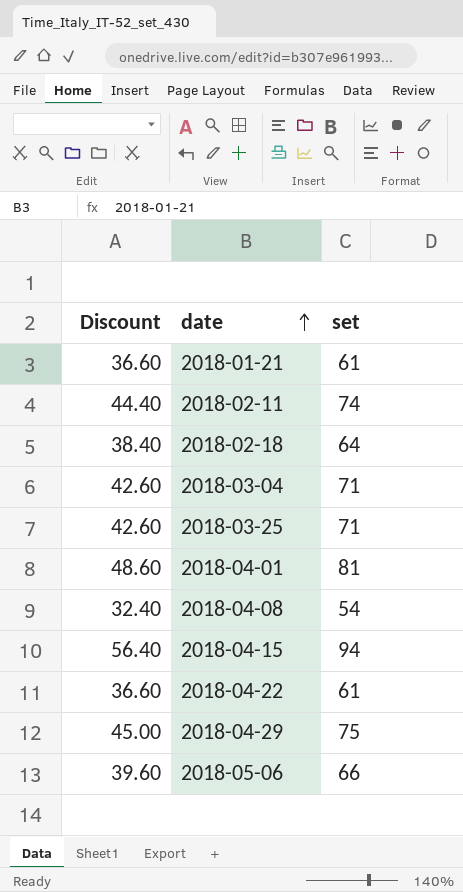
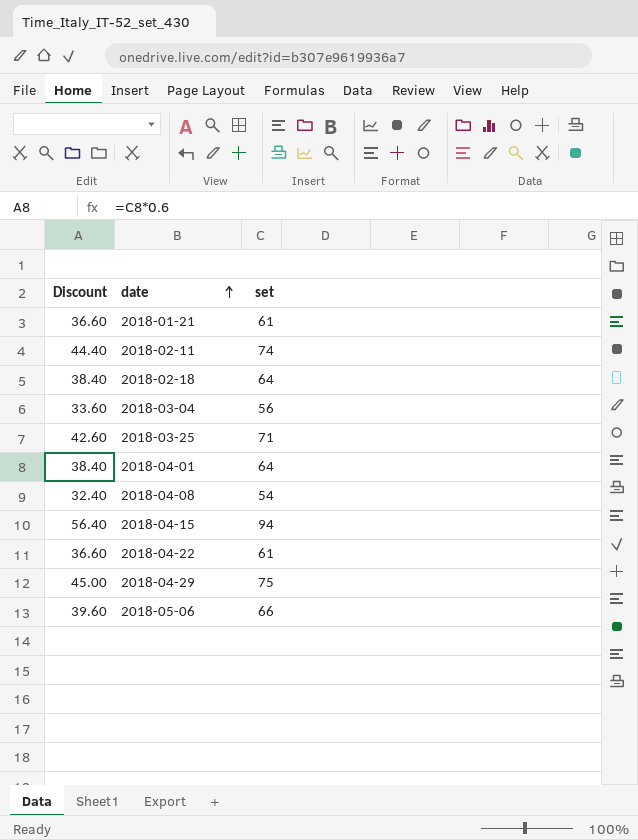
2018-03-04 | Discount: 42.60 -> 33.60
2018-03-04 | set: 71 -> 56
2018-04-01 | Discount: 48.60 -> 38.40
2018-04-01 | set: 81 -> 64

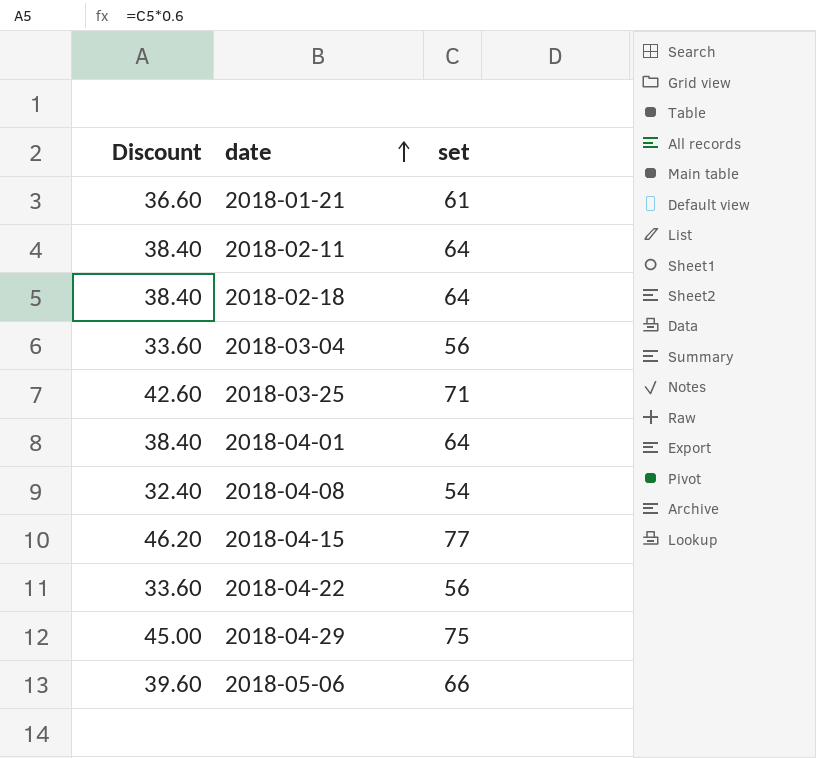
2018-02-11 | Discount: 44.40 -> 38.40
2018-02-11 | set: 74 -> 64
2018-04-15 | Discount: 56.40 -> 46.20
2018-04-15 | set: 94 -> 77
2018-04-22 | Discount: 36.60 -> 33.60
2018-04-22 | set: 61 -> 56

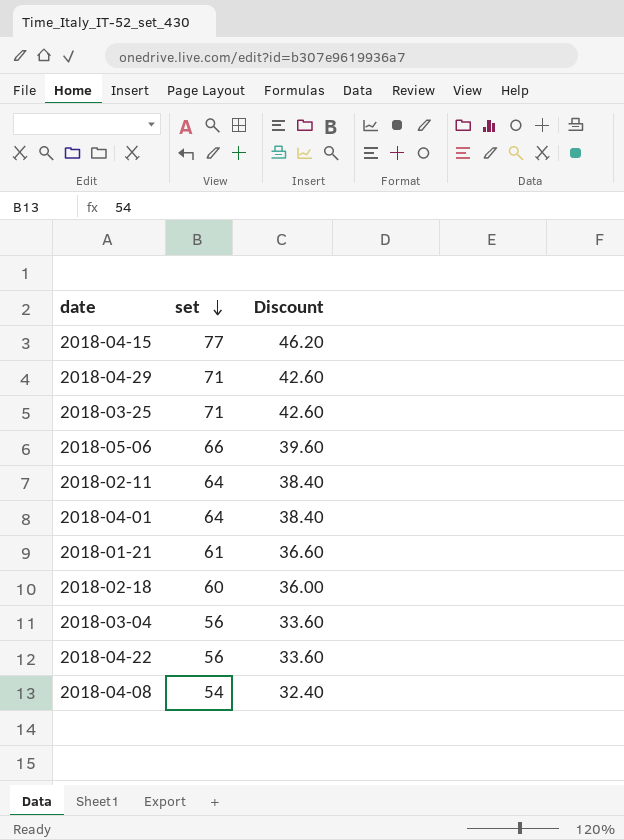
row order: date ascending -> set descending
column Discount | position: 1 -> 3
2018-04-29 | set: 75 -> 71
2018-04-29 | Discount: 45.00 -> 42.60
2018-02-18 | set: 64 -> 60
2018-02-18 | Discount: 38.40 -> 36.00

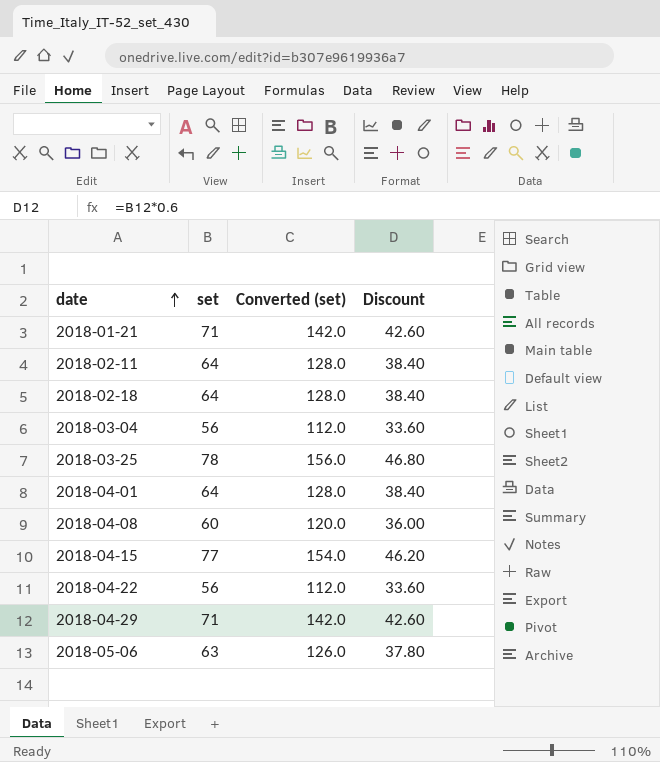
row order: set descending -> date ascending
column Converted (set) | formula: none -> [set] * 2
2018-01-21 | set: 61 -> 71
2018-01-21 | Discount: 36.60 -> 42.60
2018-02-18 | set: 60 -> 64
2018-02-18 | Discount: 36.00 -> 38.40
2018-03-25 | set: 71 -> 78
2018-03-25 | Discount: 42.60 -> 46.80
2018-04-08 | set: 54 -> 60
2018-04-08 | Discount: 32.40 -> 36.00
2018-05-06 | set: 66 -> 63
2018-05-06 | Discount: 39.60 -> 37.80

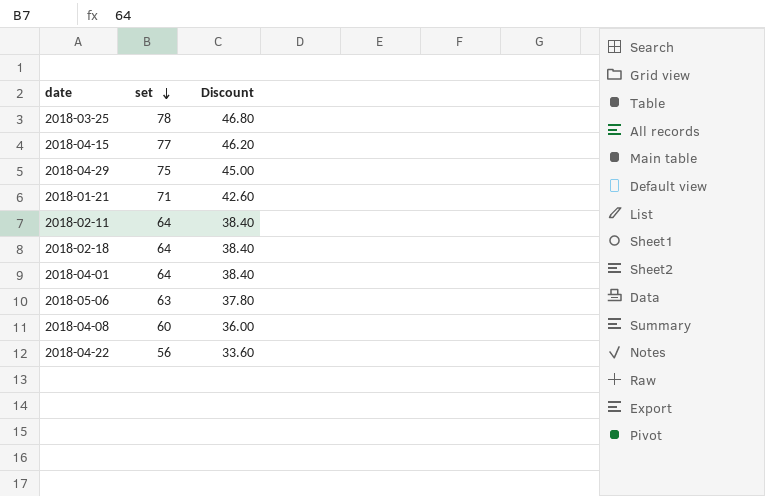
row order: date ascending -> set descending
column Converted (set) | formula: [set] * 2 -> none
row 2018-03-04: 56 | 112.0 | 33.60 -> none
2018-04-29 | set: 71 -> 75
2018-04-29 | Discount: 42.60 -> 45.00

